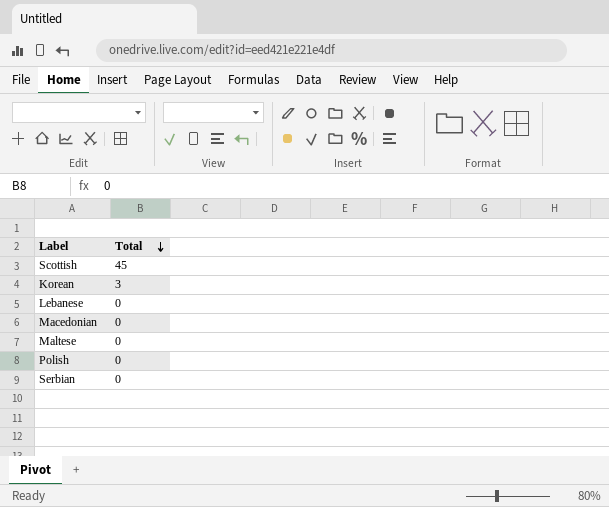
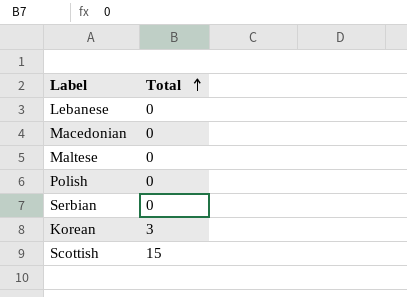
row order: Total descending -> Total ascending
Scottish | Total: 45 -> 15

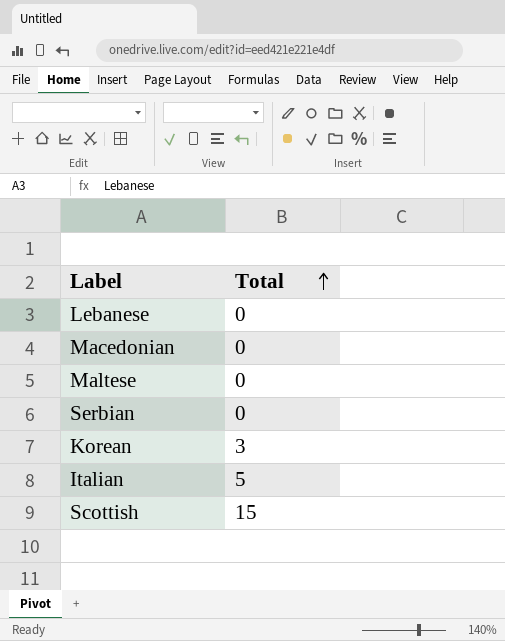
row Polish: 0 -> none
row Italian: none -> 5

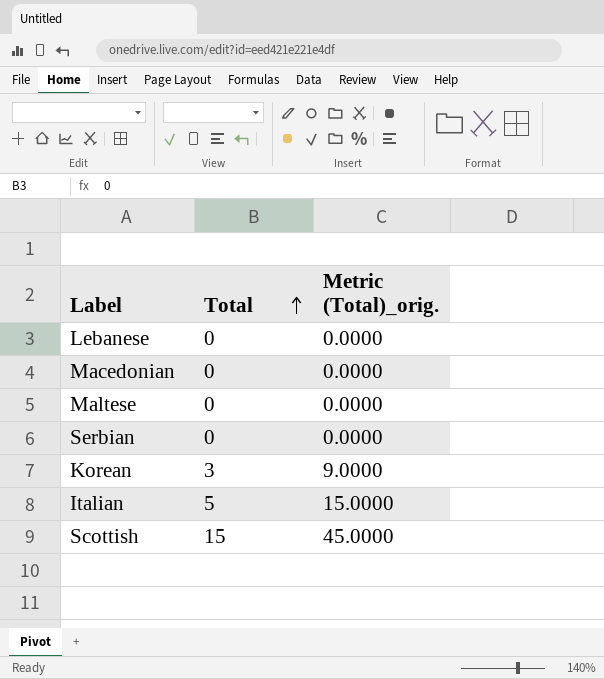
column Metric (Total)_orig. | formula: none -> [Total] * 3

